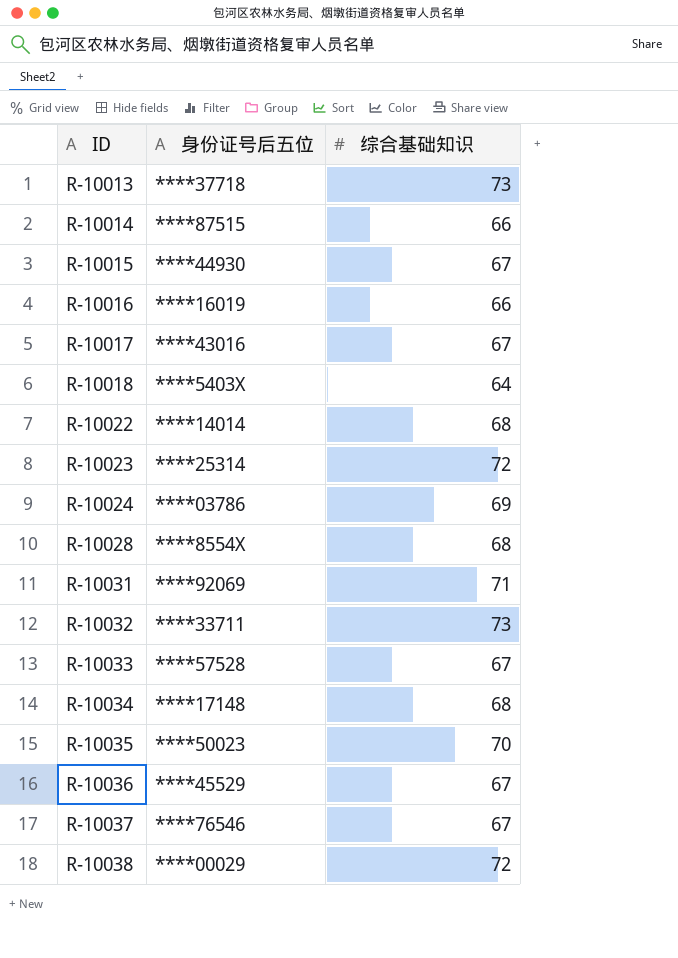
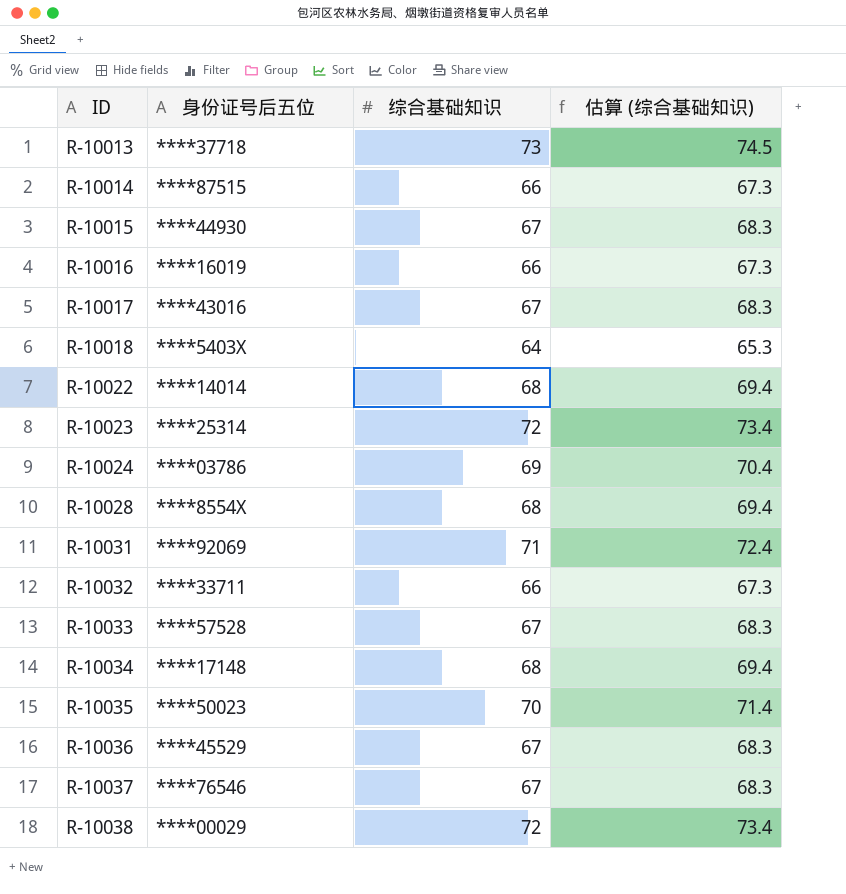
column 估算 (综合基础知识) | formula: none -> [综合基础知识] * 1.02
R-10032 | 综合基础知识: 73 -> 66

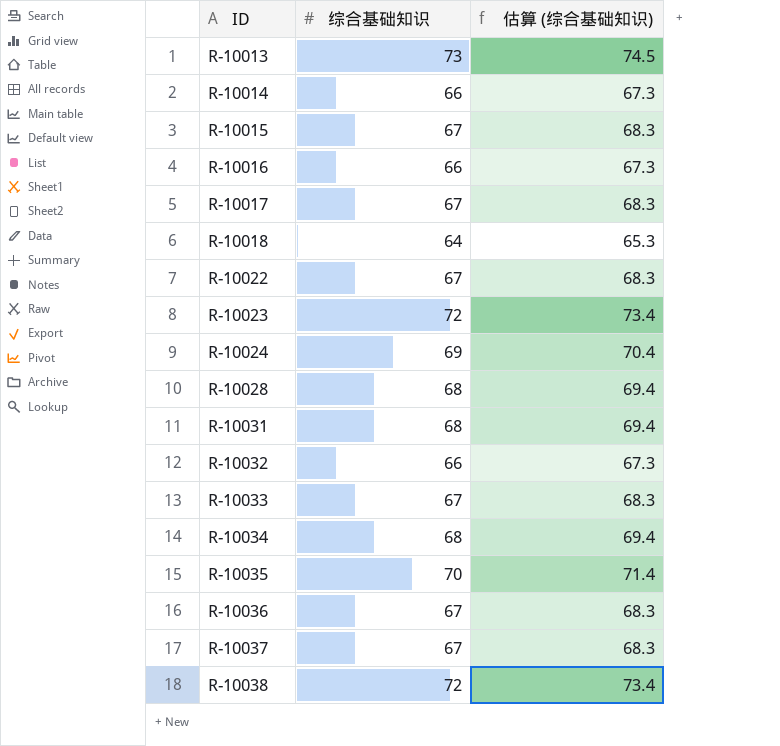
column 身份证号后五位 | position: 2 -> none
R-10022 | 综合基础知识: 68 -> 67
R-10022 | 估算 (综合基础知识): 69.4 -> 68.3
R-10031 | 综合基础知识: 71 -> 68
R-10031 | 估算 (综合基础知识): 72.4 -> 69.4

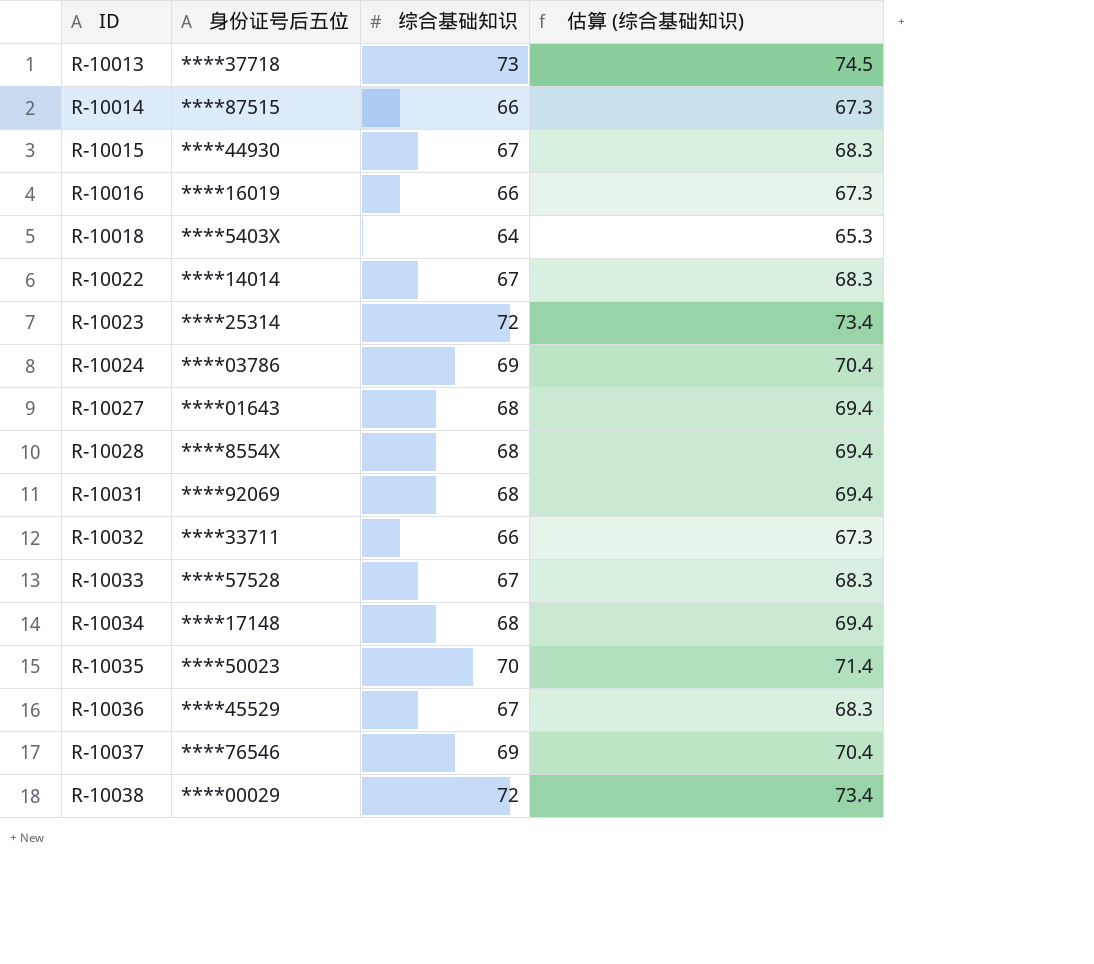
column 身份证号后五位 | position: none -> 2
row R-10017: 67 | 68.3 -> none
row R-10027: none -> ****01643 | 68 | 69.4
R-10037 | 综合基础知识: 67 -> 69
R-10037 | 估算 (综合基础知识): 68.3 -> 70.4

